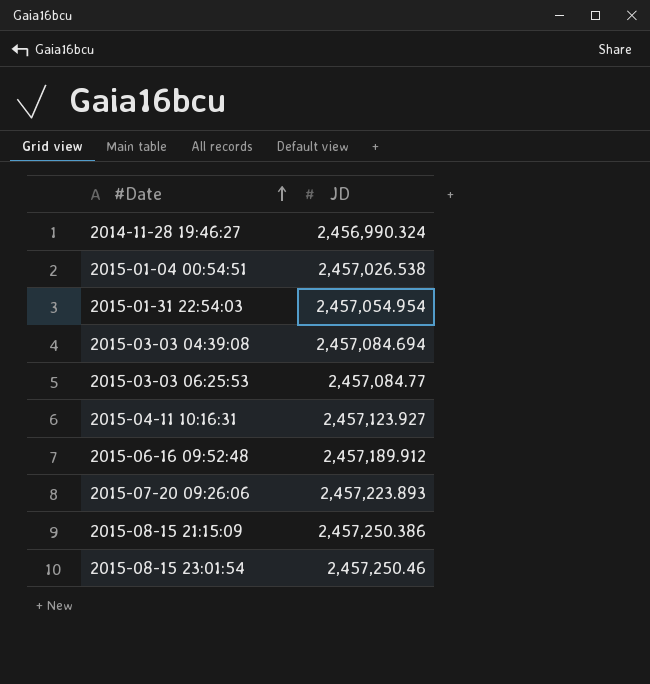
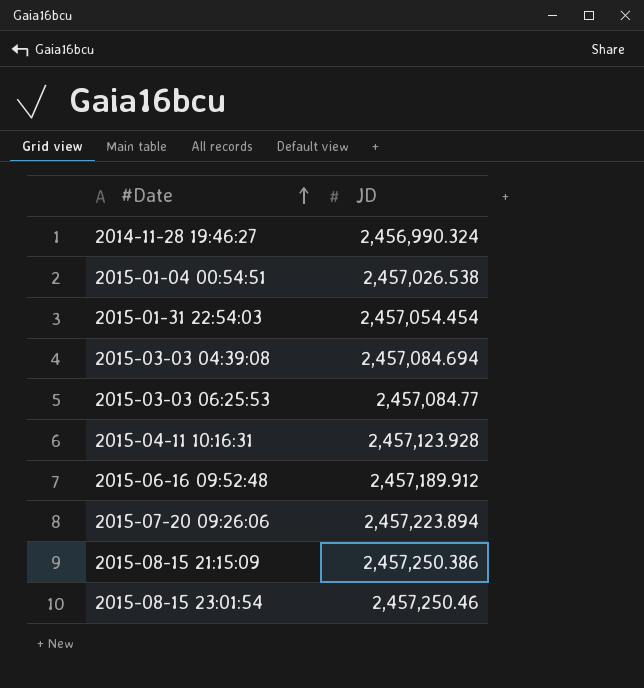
2015-01-31 22:54:03 | JD: 2,457,054.954 -> 2,457,054.454
2015-04-11 10:16:31 | JD: 2,457,123.927 -> 2,457,123.928
2015-07-20 09:26:06 | JD: 2,457,223.893 -> 2,457,223.894

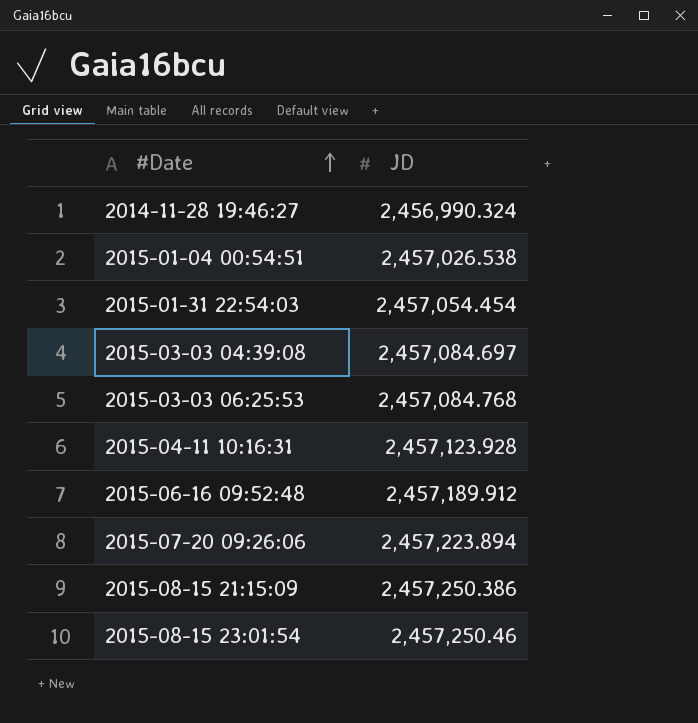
2015-03-03 04:39:08 | JD: 2,457,084.694 -> 2,457,084.697
2015-03-03 06:25:53 | JD: 2,457,084.77 -> 2,457,084.768

